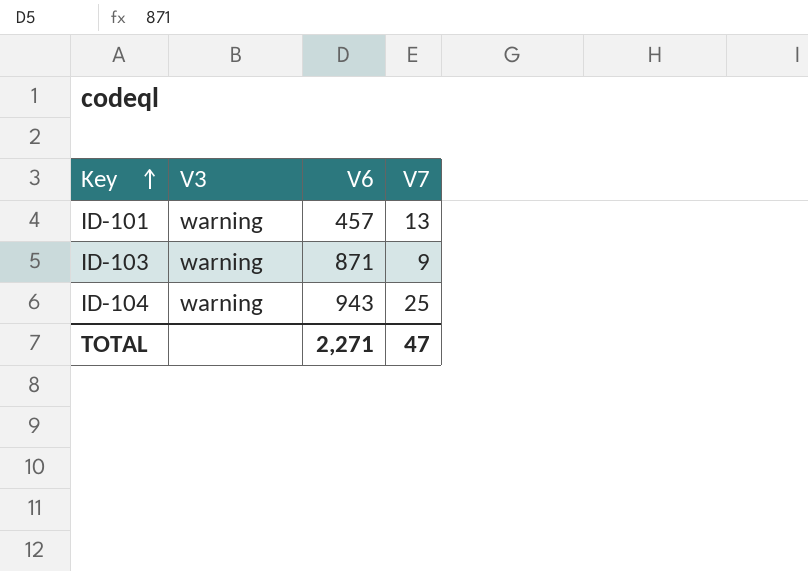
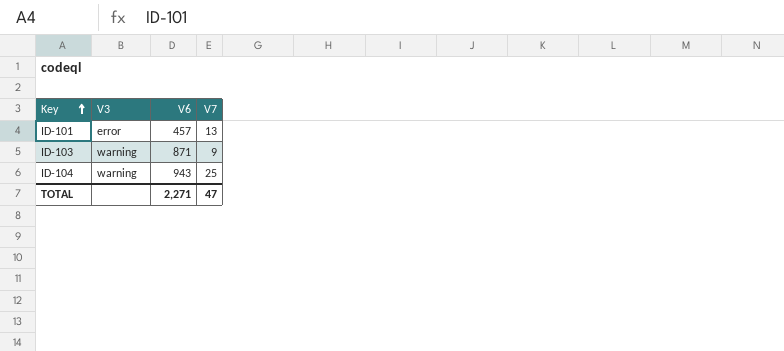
ID-101 | V3: warning -> error

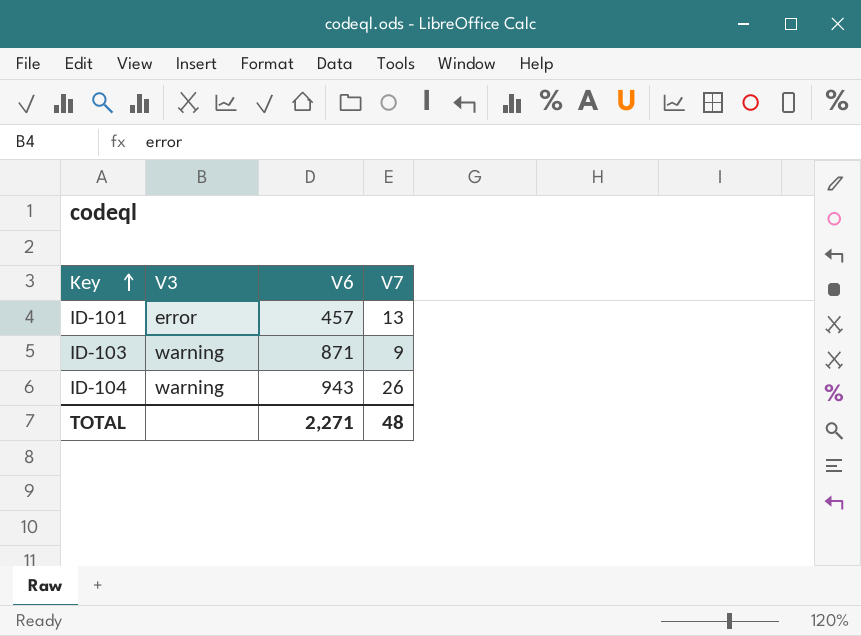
ID-104 | V7: 25 -> 26
TOTAL | V7: 47 -> 48

